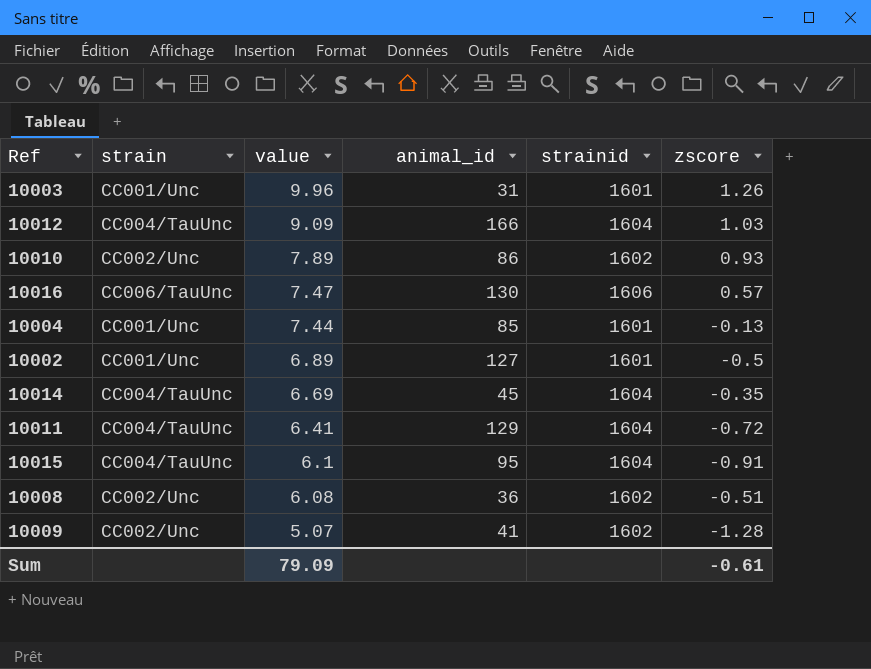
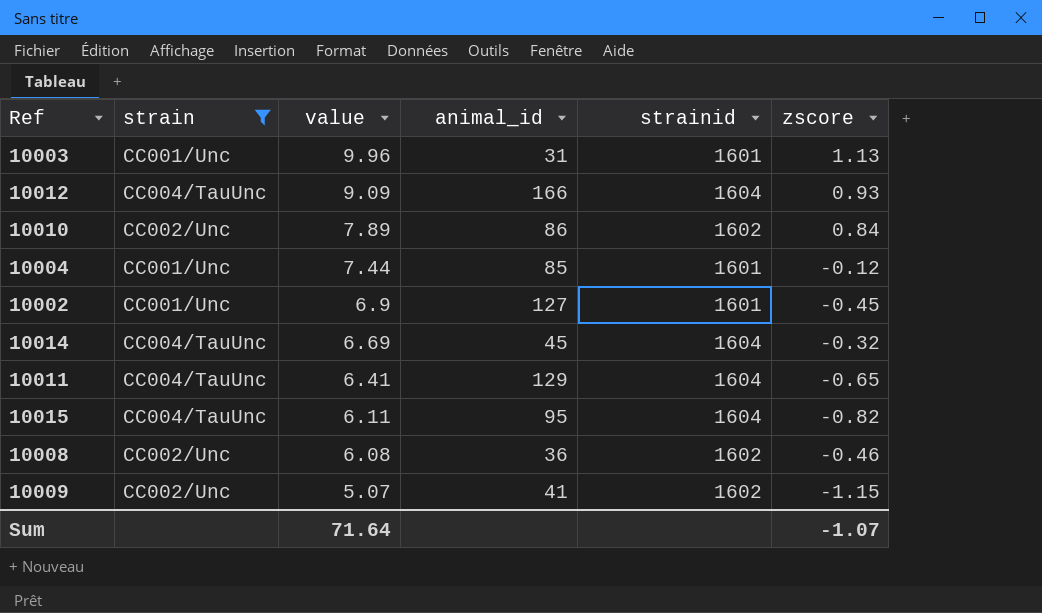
filter: none -> strain != CC006/TauUnc
10003 | zscore: 1.26 -> 1.13
10012 | zscore: 1.03 -> 0.93
10010 | zscore: 0.93 -> 0.84
10004 | zscore: -0.13 -> -0.12
10002 | value: 6.89 -> 6.9
10002 | zscore: -0.5 -> -0.45
10014 | zscore: -0.35 -> -0.32
10011 | zscore: -0.72 -> -0.65
10015 | value: 6.1 -> 6.11
10015 | zscore: -0.91 -> -0.82
10008 | zscore: -0.51 -> -0.46
10009 | zscore: -1.28 -> -1.15
Sum | value: 79.09 -> 71.64
Sum | zscore: -0.61 -> -1.07

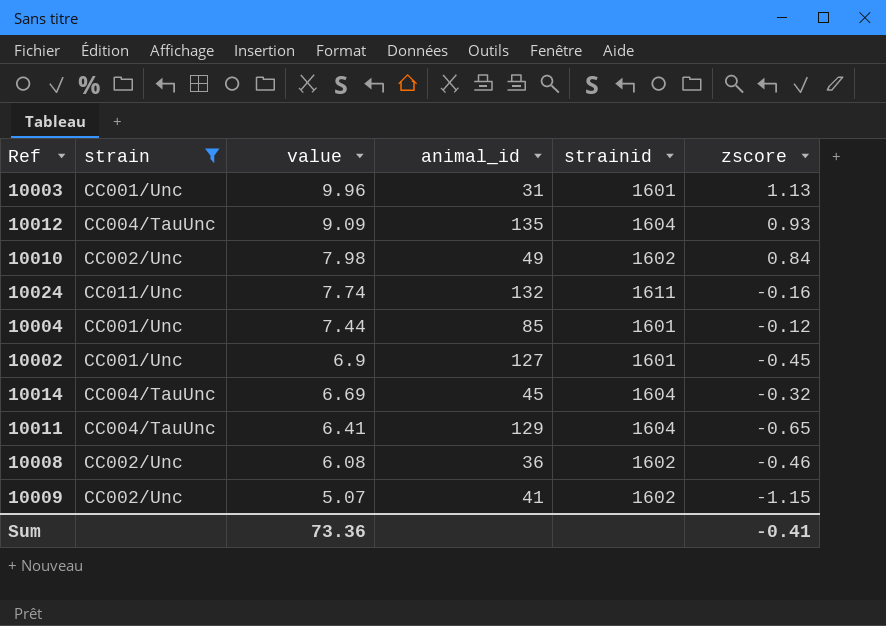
row 10015: CC004/TauUnc | 6.11 | 95 | 1604 | -0.82 -> none
10012 | animal_id: 166 -> 135
10010 | value: 7.89 -> 7.98
10010 | animal_id: 86 -> 49
row 10024: none -> CC011/Unc | 7.74 | 132 | 1611 | -0.16
Sum | value: 71.64 -> 73.36
Sum | zscore: -1.07 -> -0.41

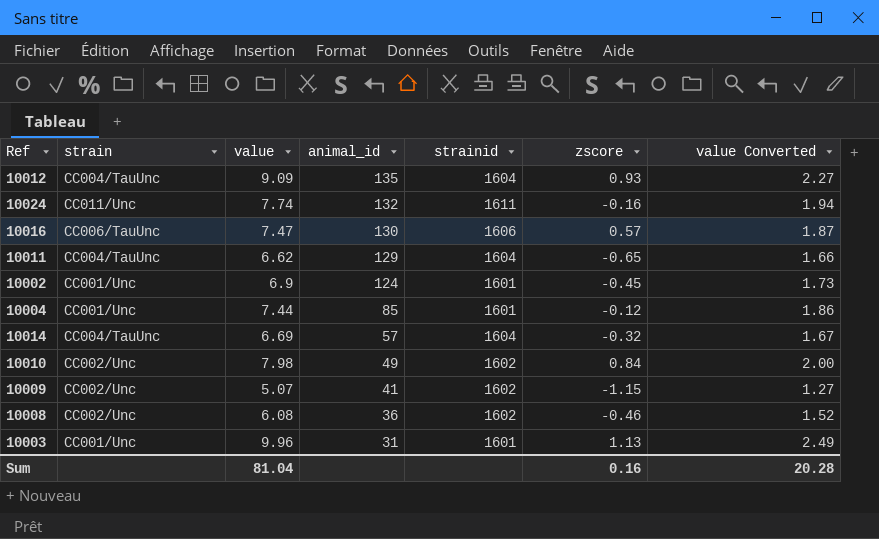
filter: strain != CC006/TauUnc -> none
row order: value descending -> animal_id descending
column value Converted | formula: none -> [value] * 0.25
10011 | value: 6.41 -> 6.62
10002 | animal_id: 127 -> 124
10014 | animal_id: 45 -> 57
Sum | value: 73.36 -> 81.04
Sum | zscore: -0.41 -> 0.16

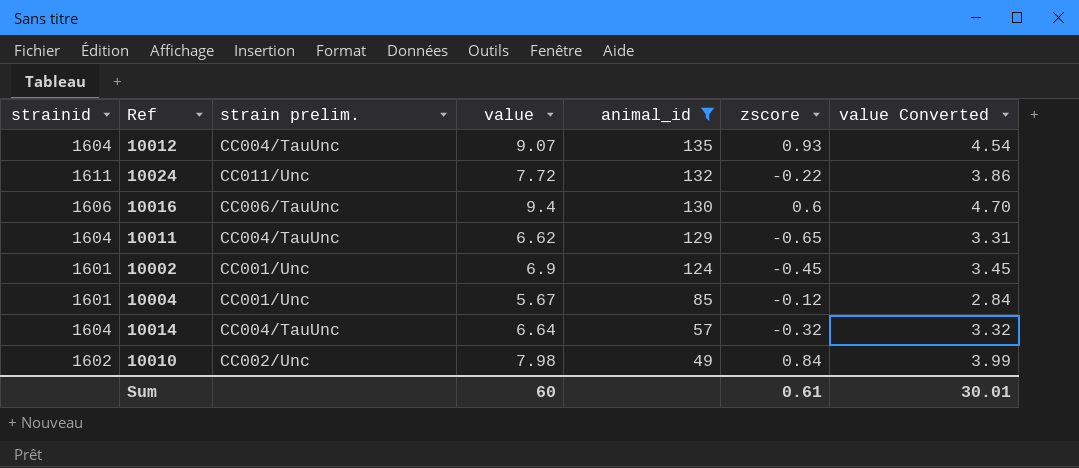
filter: none -> animal_id >= 49
column strainid | position: 5 -> 1
column name: strain -> strain prelim.
column value Converted | formula: [value] * 0.25 -> [value] * 0.5
10012 | value: 9.09 -> 9.07
10024 | value: 7.74 -> 7.72
10024 | zscore: -0.16 -> -0.22
10016 | value: 7.47 -> 9.4
10016 | zscore: 0.57 -> 0.6
10004 | value: 7.44 -> 5.67
10014 | value: 6.69 -> 6.64
Sum | value: 81.04 -> 60
Sum | zscore: 0.16 -> 0.61
Sum | value Converted: 20.28 -> 30.01

